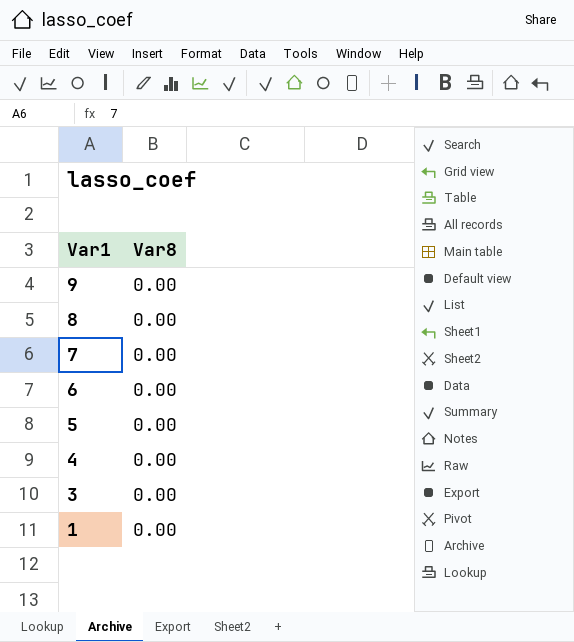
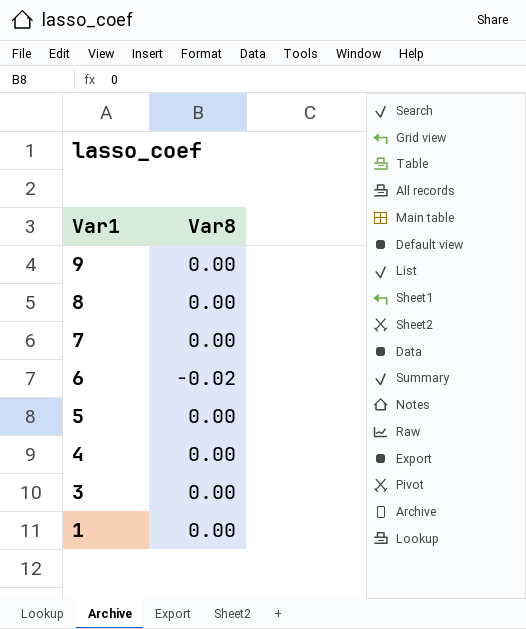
6 | Var8: 0.00 -> -0.02

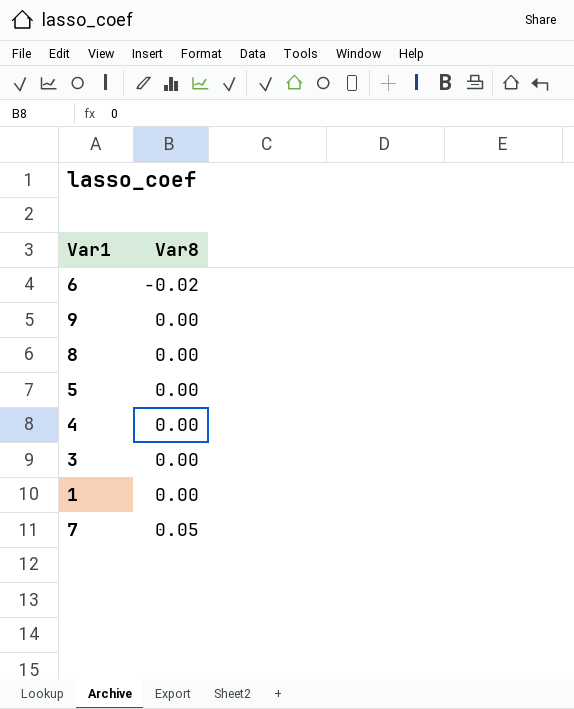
row order: Var1 descending -> Var8 ascending
7 | Var8: 0.00 -> 0.05

